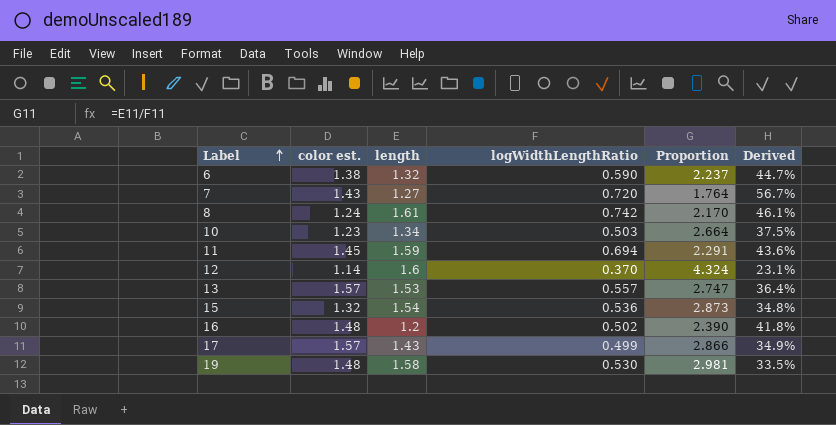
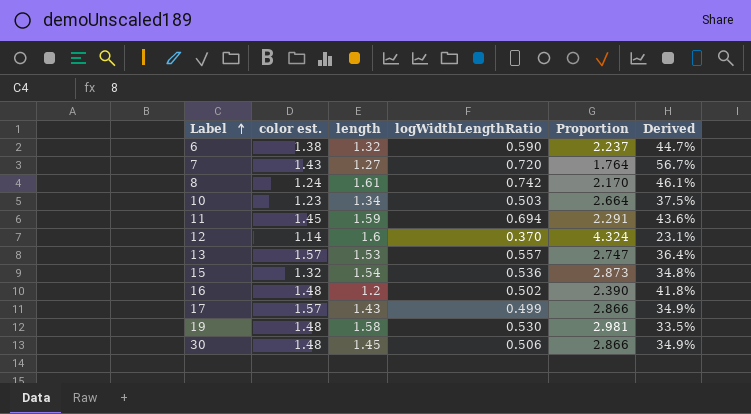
row 30: none -> 1.48 | 1.45 | 0.506 | 2.866 | 34.9%

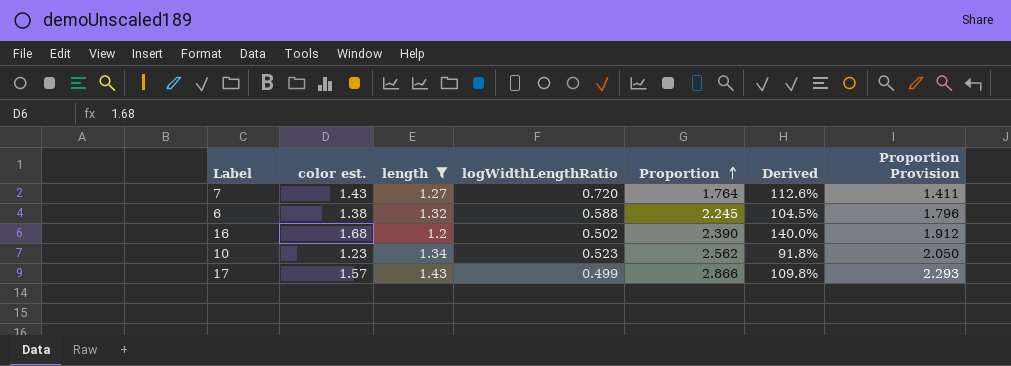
filter: none -> length <= 1.43
row order: Label ascending -> Proportion ascending
column Derived | formula: [logWidthLengthRatio] / [length] -> [color est.] / [length]
column Proportion Provision | formula: none -> [Proportion] * 0.8
6 | logWidthLengthRatio: 0.590 -> 0.588
6 | Proportion: 2.237 -> 2.245
16 | color est.: 1.48 -> 1.68
10 | logWidthLengthRatio: 0.503 -> 0.523
10 | Proportion: 2.664 -> 2.562

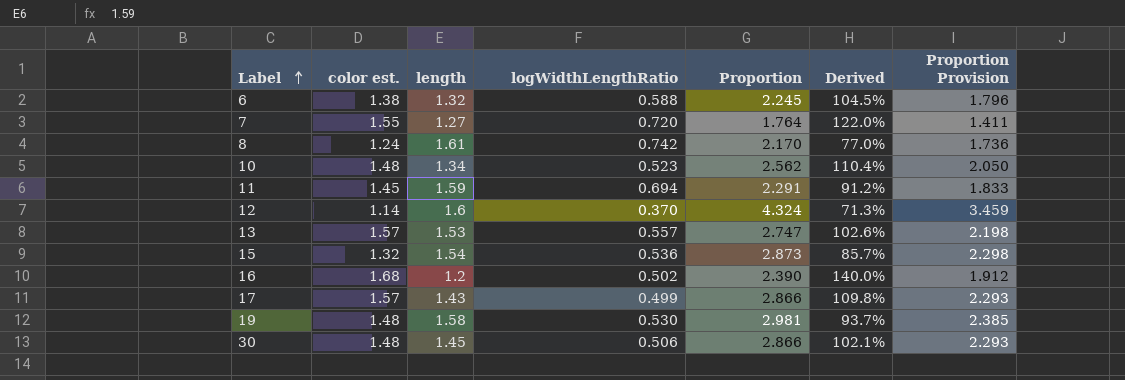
filter: length <= 1.43 -> none
row order: Proportion ascending -> Label ascending
7 | color est.: 1.43 -> 1.55
7 | Derived: 112.6% -> 122.0%
10 | color est.: 1.23 -> 1.48
10 | Derived: 91.8% -> 110.4%

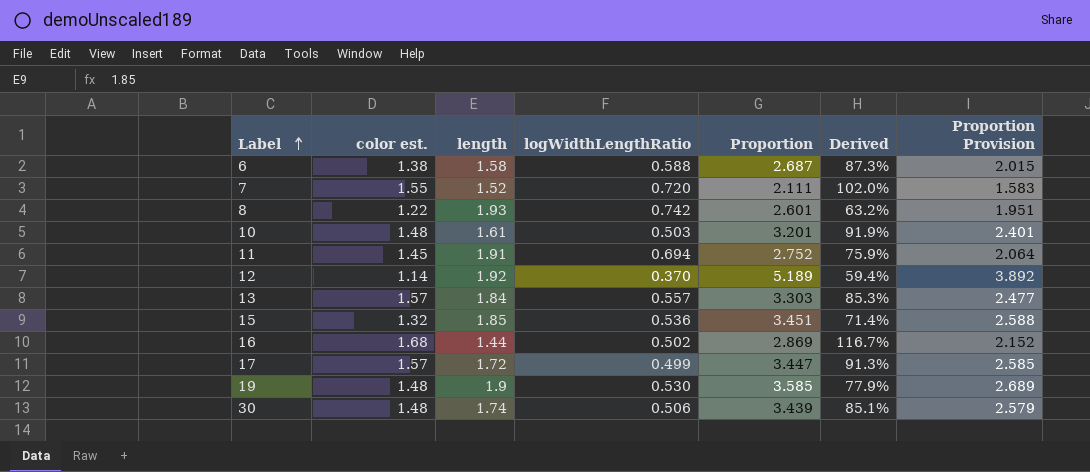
column Proportion Provision | formula: [Proportion] * 0.8 -> [Proportion] * 0.75
6 | length: 1.32 -> 1.58
6 | Proportion: 2.245 -> 2.687
6 | Derived: 104.5% -> 87.3%
7 | length: 1.27 -> 1.52
7 | Proportion: 1.764 -> 2.111
7 | Derived: 122.0% -> 102.0%
8 | color est.: 1.24 -> 1.22
8 | length: 1.61 -> 1.93
8 | Proportion: 2.170 -> 2.601
8 | Derived: 77.0% -> 63.2%
10 | length: 1.34 -> 1.61
10 | logWidthLengthRatio: 0.523 -> 0.503
10 | Proportion: 2.562 -> 3.201
10 | Derived: 110.4% -> 91.9%
11 | length: 1.59 -> 1.91
11 | Proportion: 2.291 -> 2.752
11 | Derived: 91.2% -> 75.9%
12 | length: 1.6 -> 1.92
12 | Proportion: 4.324 -> 5.189
12 | Derived: 71.3% -> 59.4%
13 | length: 1.53 -> 1.84
13 | Proportion: 2.747 -> 3.303
13 | Derived: 102.6% -> 85.3%
15 | length: 1.54 -> 1.85
15 | Proportion: 2.873 -> 3.451
15 | Derived: 85.7% -> 71.4%
16 | length: 1.2 -> 1.44
16 | Proportion: 2.390 -> 2.869
16 | Derived: 140.0% -> 116.7%
17 | length: 1.43 -> 1.72
17 | Proportion: 2.866 -> 3.447
17 | Derived: 109.8% -> 91.3%
19 | length: 1.58 -> 1.9
19 | Proportion: 2.981 -> 3.585
19 | Derived: 93.7% -> 77.9%
30 | length: 1.45 -> 1.74
30 | Proportion: 2.866 -> 3.439
30 | Derived: 102.1% -> 85.1%

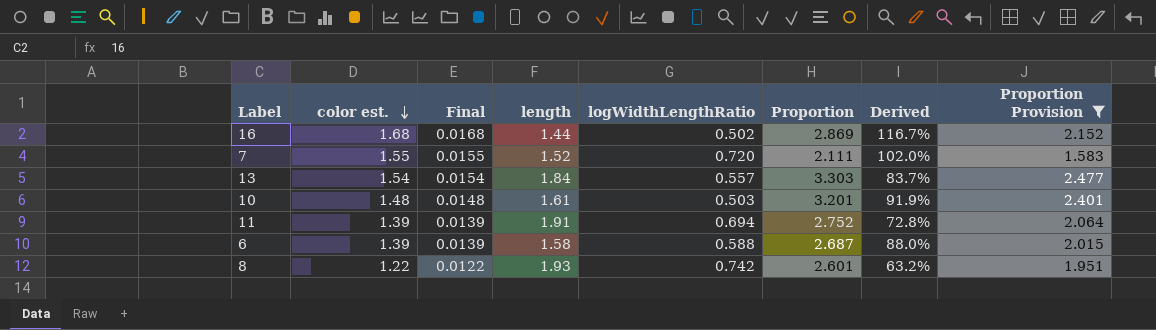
filter: none -> Proportion Provision <= 2.477
row order: Label ascending -> color est. descending
column Final | formula: none -> [color est.] * 0.01
13 | color est.: 1.57 -> 1.54
13 | Derived: 85.3% -> 83.7%
11 | color est.: 1.45 -> 1.39
11 | Derived: 75.9% -> 72.8%
6 | color est.: 1.38 -> 1.39
6 | Derived: 87.3% -> 88.0%

